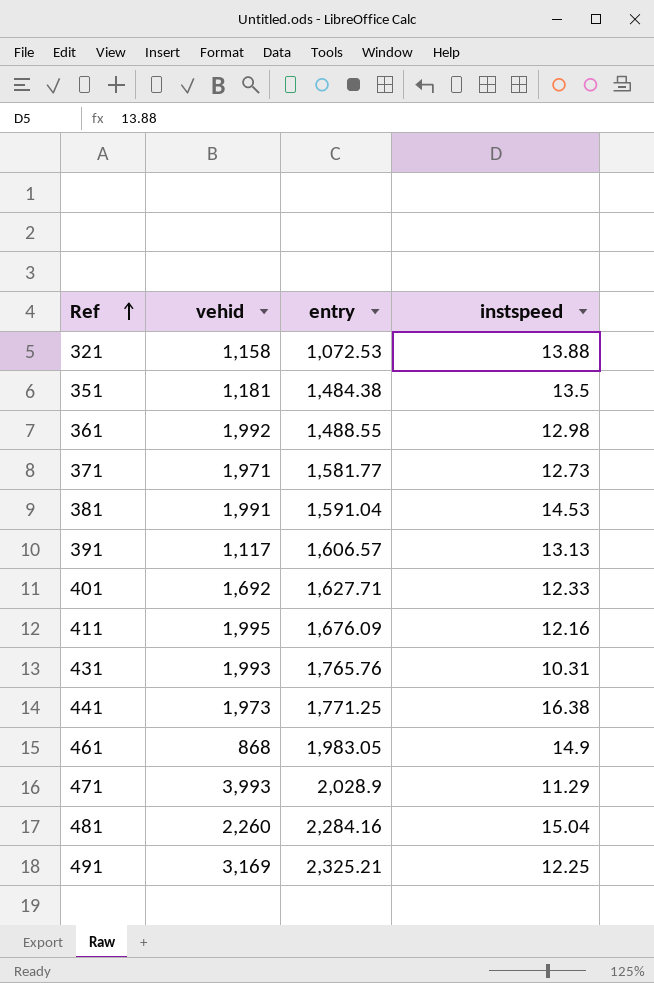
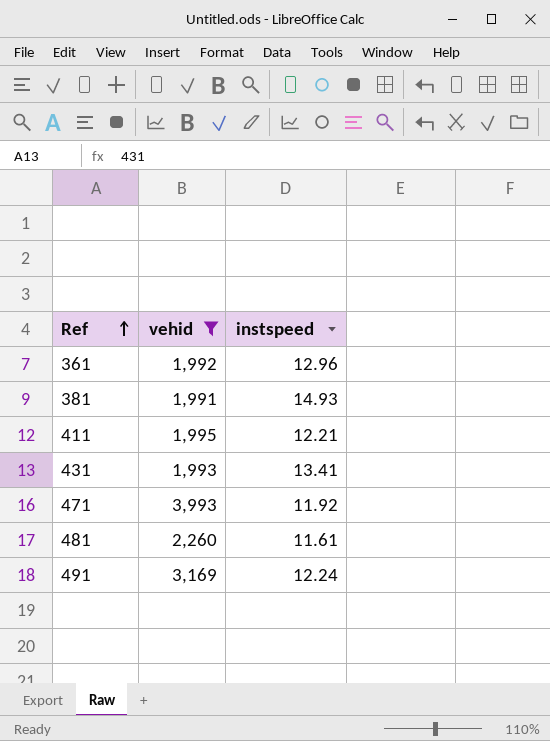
filter: none -> vehid >= 1,991
column entry | position: 3 -> none
361 | instspeed: 12.98 -> 12.96
381 | instspeed: 14.53 -> 14.93
411 | instspeed: 12.16 -> 12.21
431 | instspeed: 10.31 -> 13.41
471 | instspeed: 11.29 -> 11.92
481 | instspeed: 15.04 -> 11.61
491 | instspeed: 12.25 -> 12.24

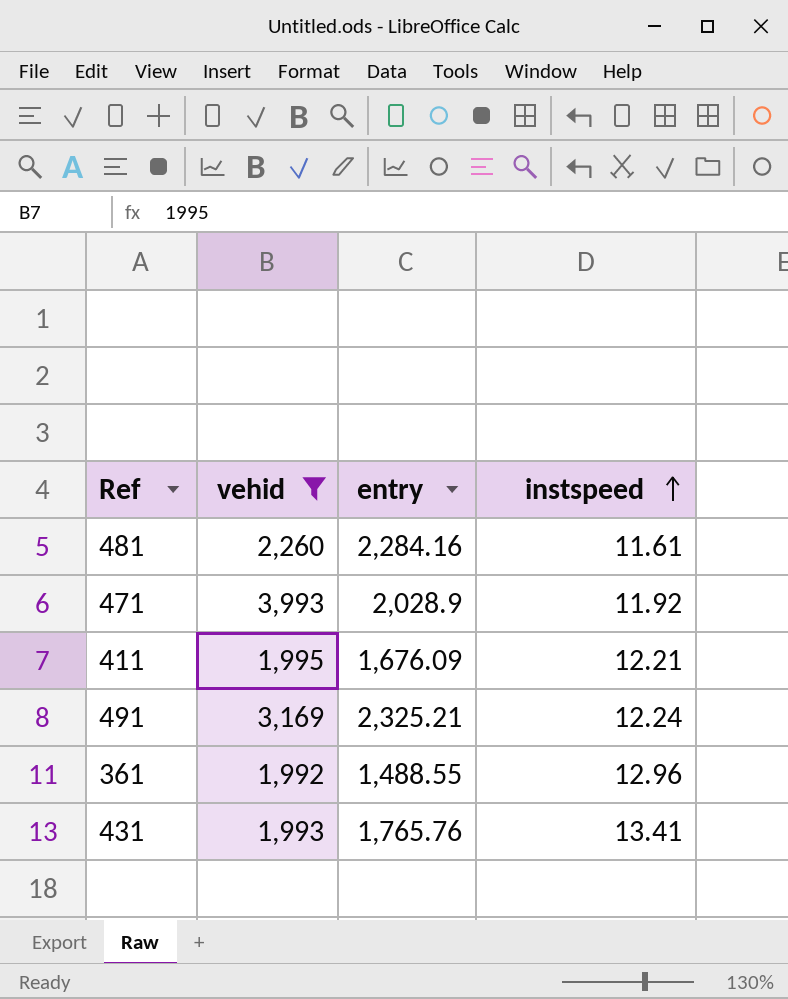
row order: Ref ascending -> instspeed ascending
column entry | position: none -> 3
row 381: 1,991 | 14.93 -> none

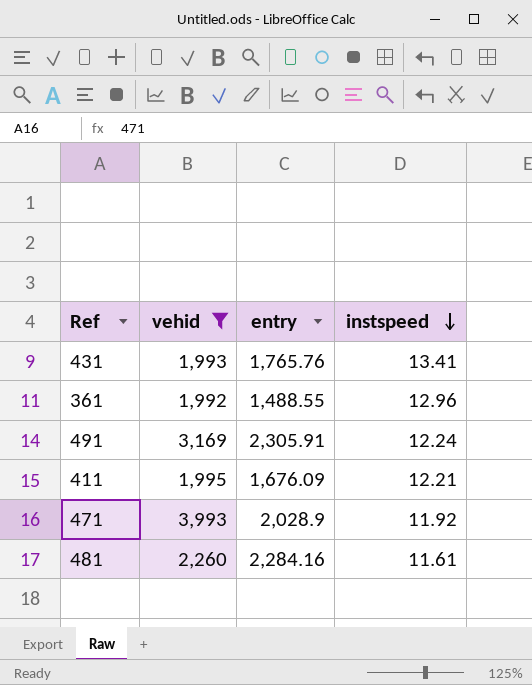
row order: instspeed ascending -> instspeed descending
491 | entry: 2,325.21 -> 2,305.91

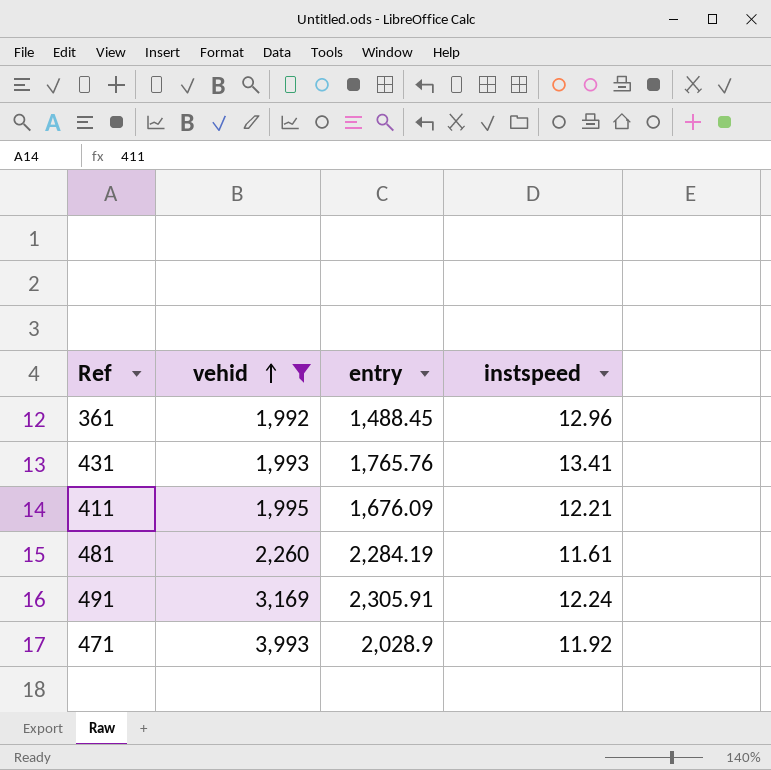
row order: instspeed descending -> vehid ascending
361 | entry: 1,488.55 -> 1,488.45
481 | entry: 2,284.16 -> 2,284.19

